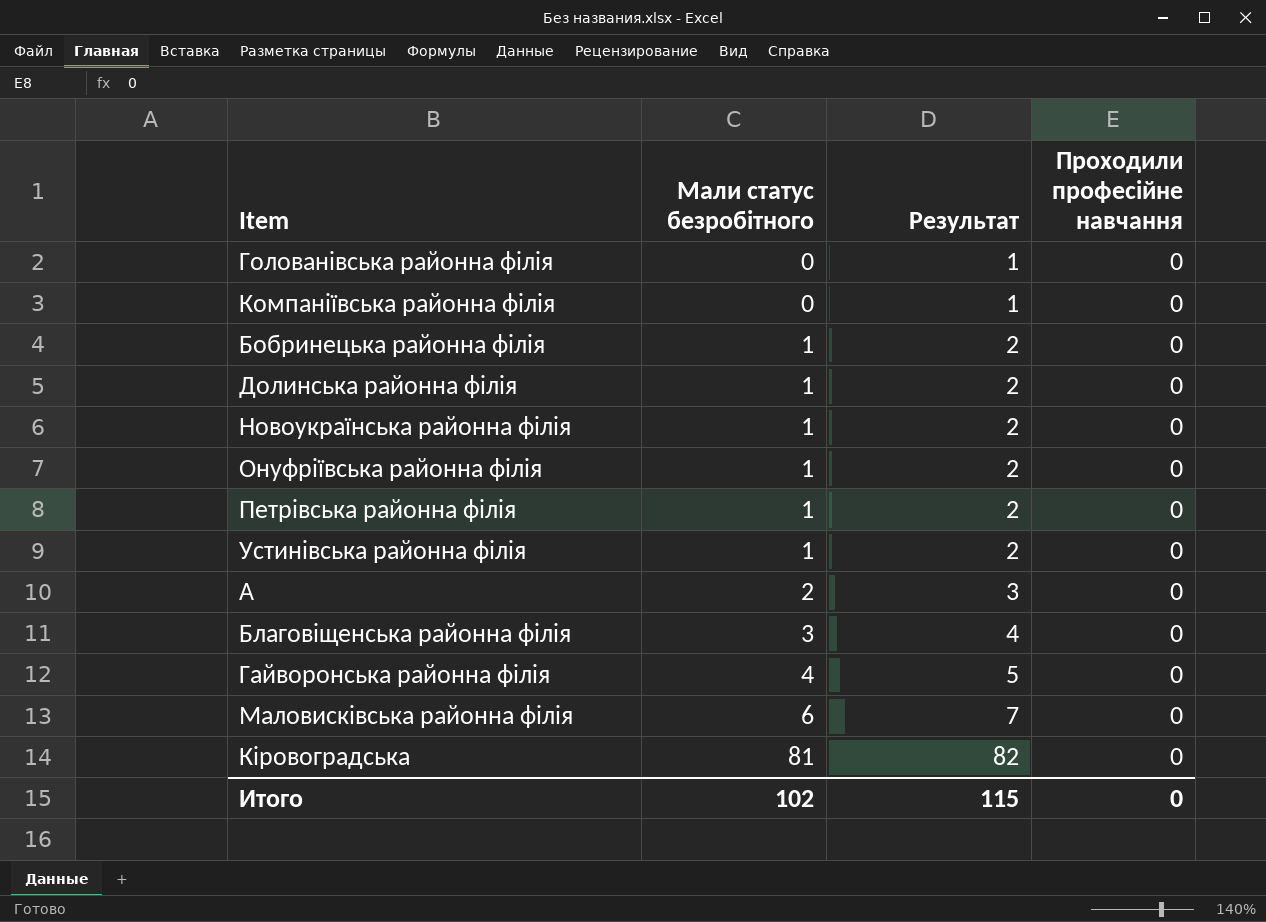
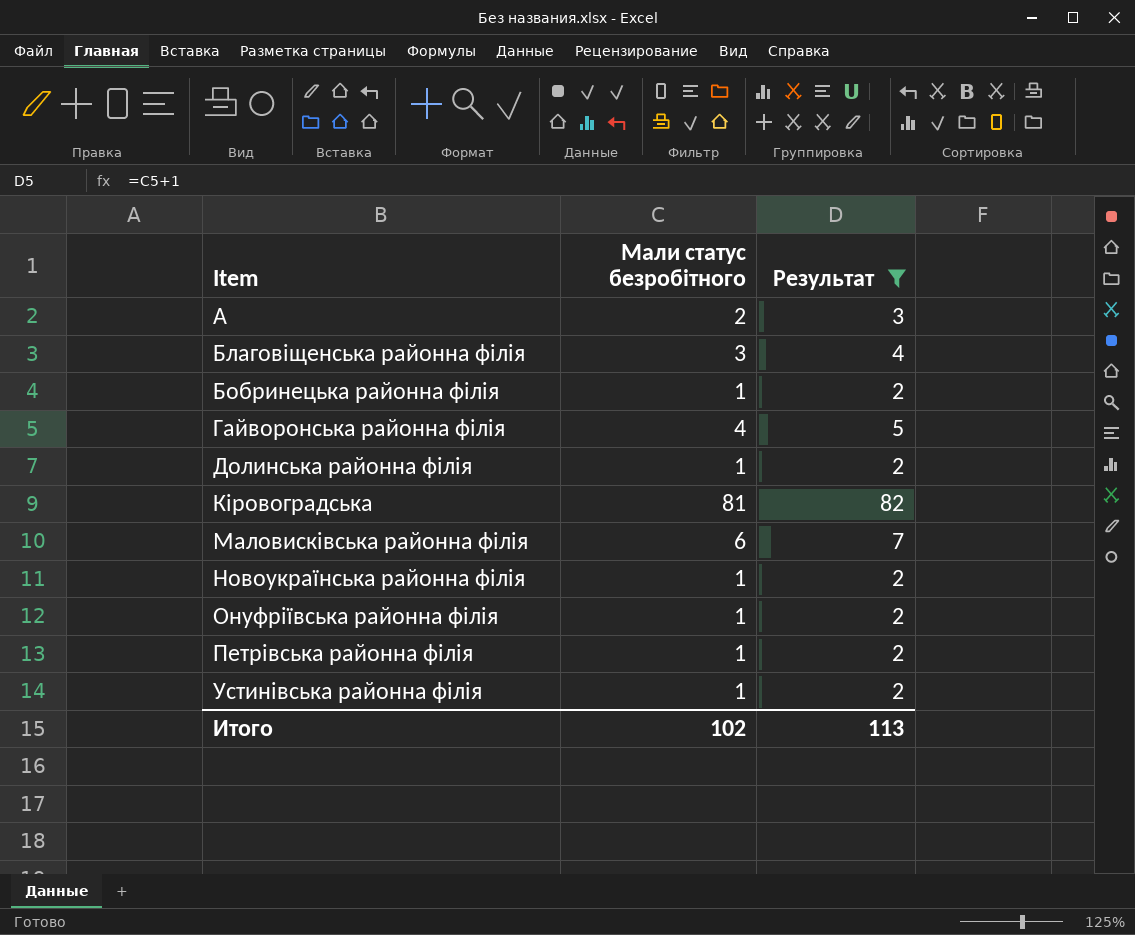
filter: none -> Результат != 1
row order: Мали статус безробітного ascending -> Item ascending
column Проходили професійне навчання | position: 4 -> none
Итого | Результат: 115 -> 113

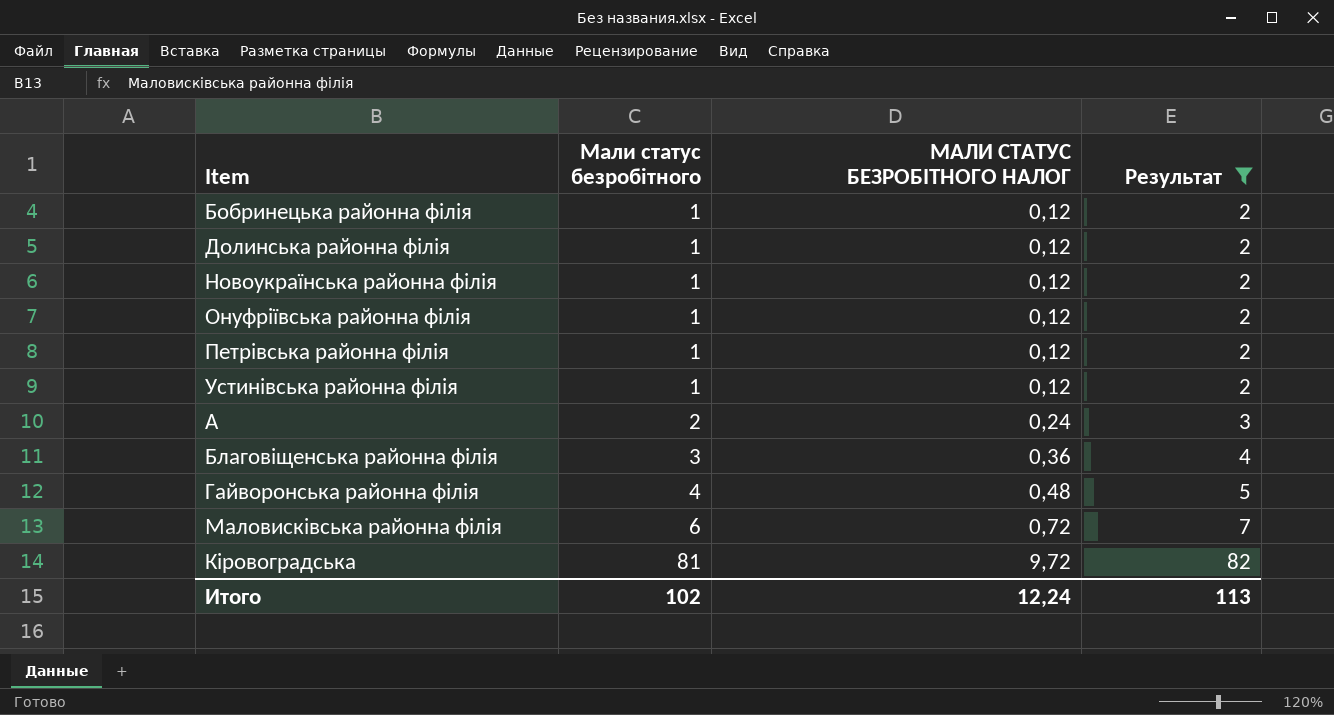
row order: Item ascending -> Мали статус безробітного ascending
column МАЛИ СТАТУС БЕЗРОБІТНОГО НАЛОГ | formula: none -> [Мали статус безробітного] * 0,12

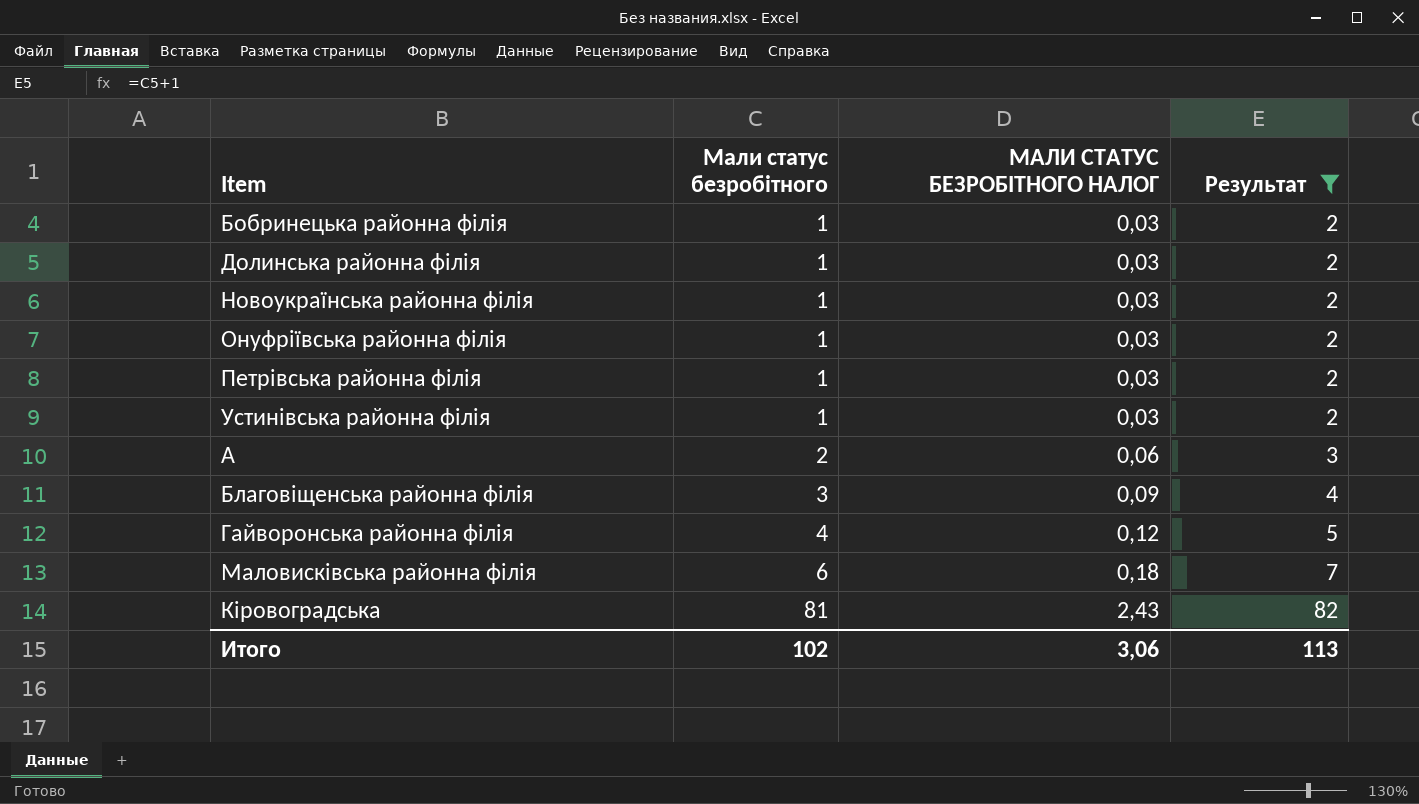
column МАЛИ СТАТУС БЕЗРОБІТНОГО НАЛОГ | formula: [Мали статус безробітного] * 0,12 -> [Мали статус безробітного] * 0,03
Итого | МАЛИ СТАТУС БЕЗРОБІТНОГО НАЛОГ: 12,24 -> 3,06

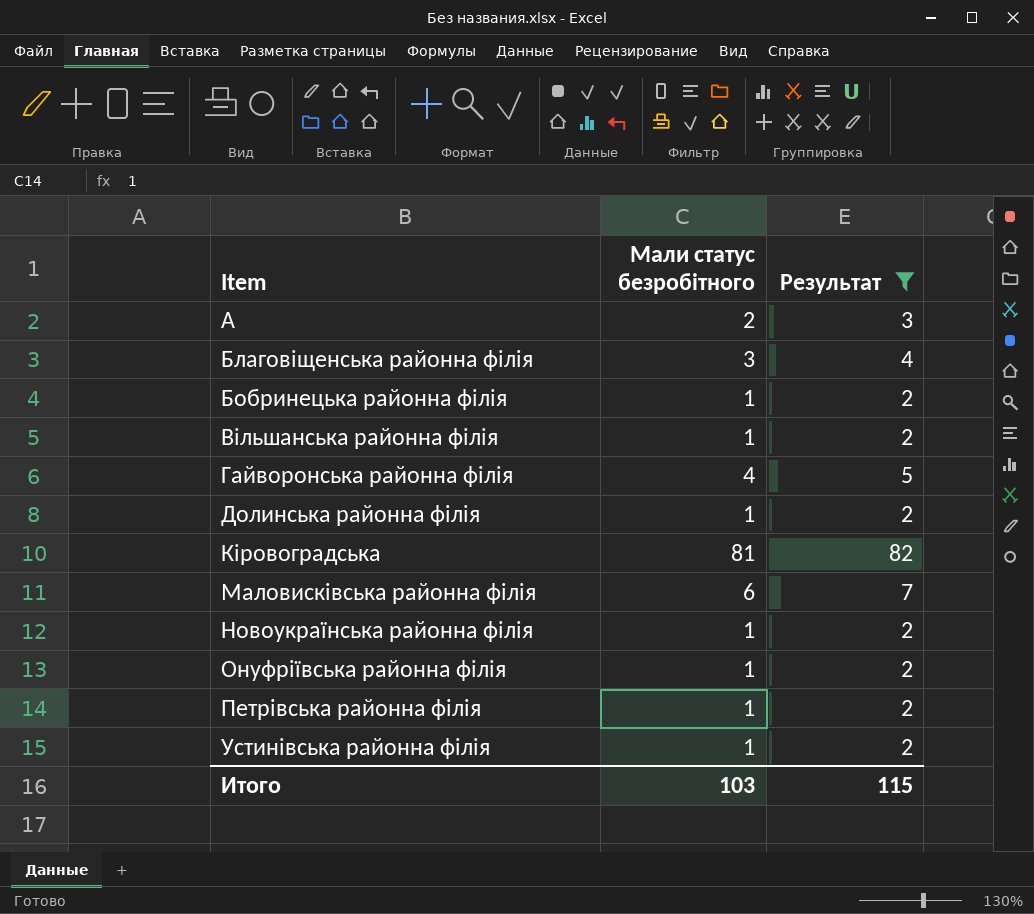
row order: Мали статус безробітного ascending -> Item ascending
column МАЛИ СТАТУС БЕЗРОБІТНОГО НАЛОГ | formula: [Мали статус безробітного] * 0,03 -> none
row Вільшанська районна філія: none -> 1 | 2
Итого | Мали статус безробітного: 102 -> 103
Итого | Результат: 113 -> 115

